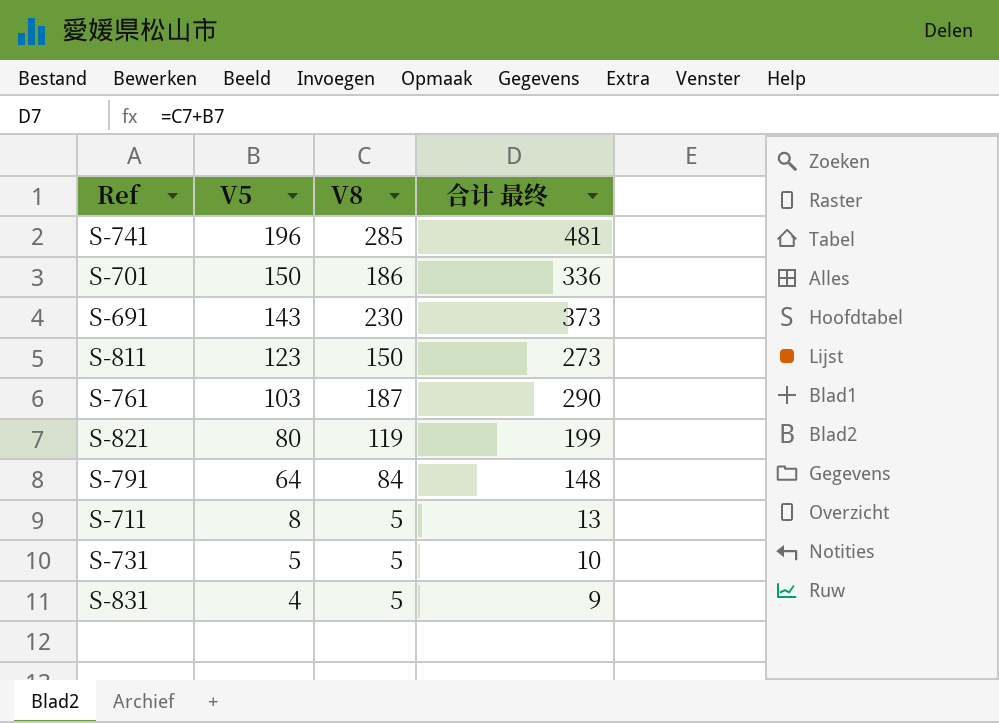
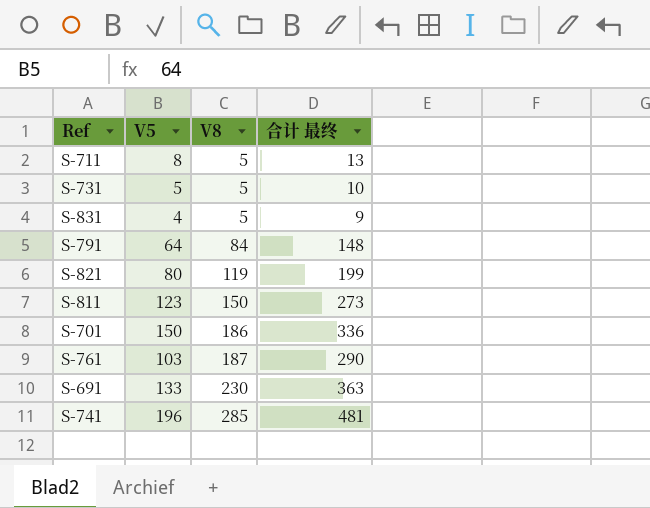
row order: V5 descending -> V8 ascending
S-691 | V5: 143 -> 133
S-691 | 合计 最终: 373 -> 363

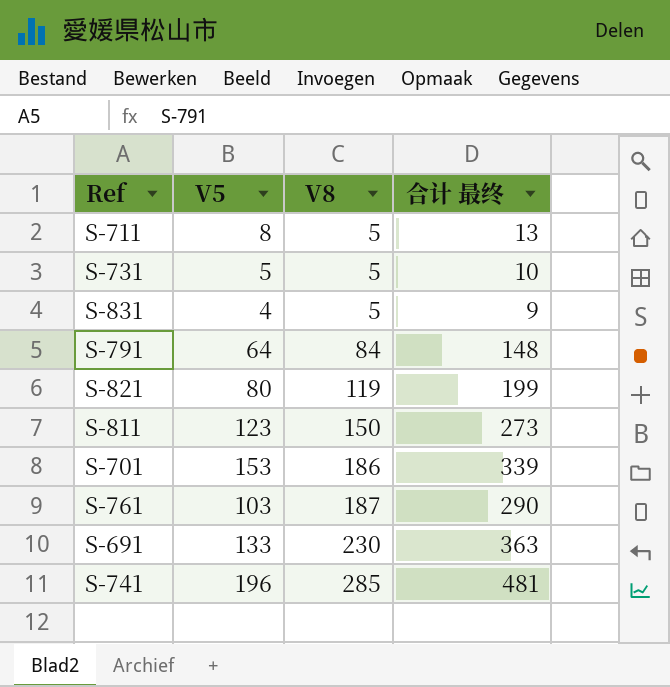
S-701 | V5: 150 -> 153
S-701 | 合计 最终: 336 -> 339

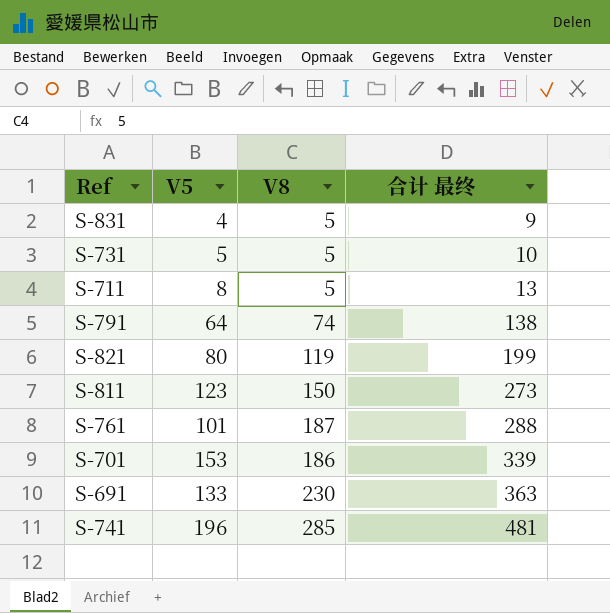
row order: V8 ascending -> 合计 最终 ascending
S-791 | V8: 84 -> 74
S-791 | 合计 最终: 148 -> 138
S-761 | V5: 103 -> 101
S-761 | 合计 最终: 290 -> 288

